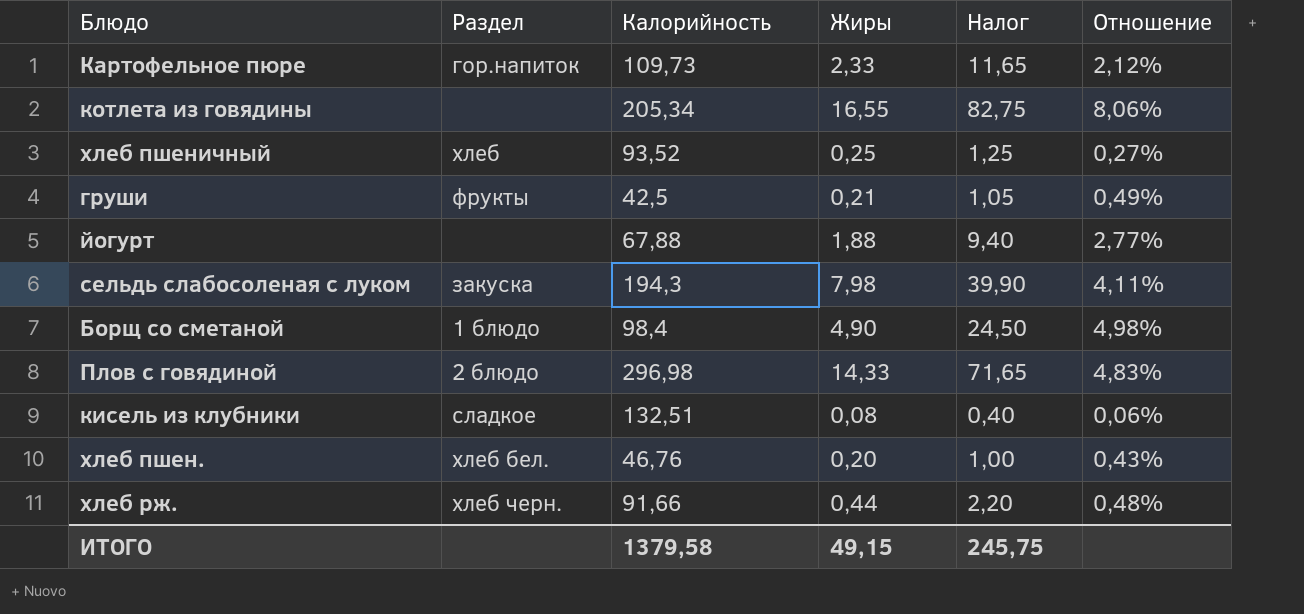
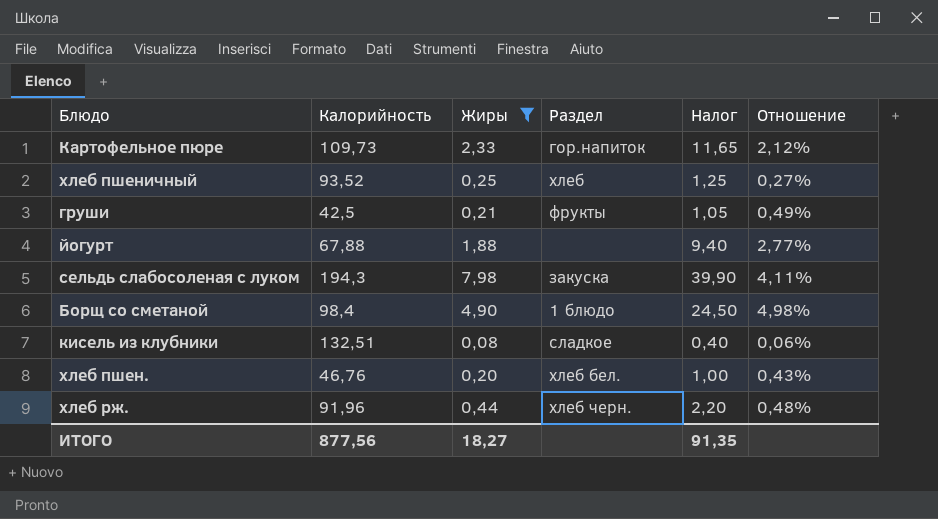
filter: none -> Жиры <= 7,98
column Раздел | position: 2 -> 4
хлеб рж. | Калорийность: 91,66 -> 91,96
ИТОГО | Калорийность: 1379,58 -> 877,56
ИТОГО | Жиры: 49,15 -> 18,27
ИТОГО | Налог: 245,75 -> 91,35

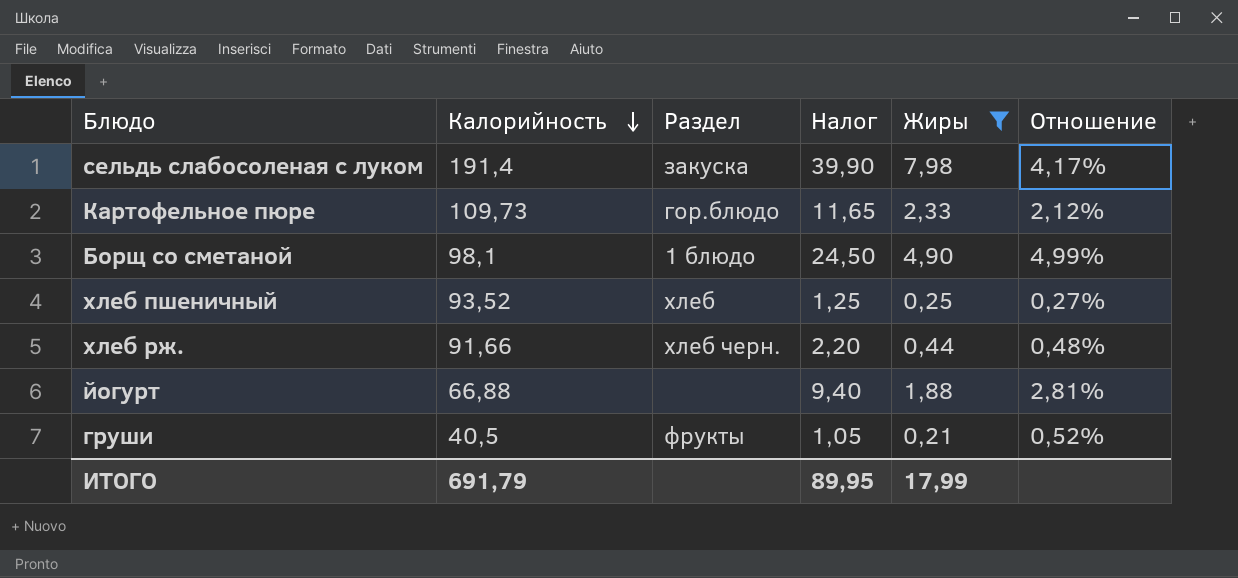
row order: none -> Калорийность descending
column Жиры | position: 3 -> 5
row кисель из клубники: 132,51 | 0,08 | сладкое | 0,40 | 0,06% -> none
row хлеб пшен.: 46,76 | 0,20 | хлеб бел. | 1,00 | 0,43% -> none
сельдь слабосоленая с луком | Калорийность: 194,3 -> 191,4
сельдь слабосоленая с луком | Отношение: 4,11% -> 4,17%
Картофельное пюре | Раздел: гор.напиток -> гор.блюдо
Борщ со сметаной | Калорийность: 98,4 -> 98,1
Борщ со сметаной | Отношение: 4,98% -> 4,99%
хлеб рж. | Калорийность: 91,96 -> 91,66
йогурт | Калорийность: 67,88 -> 66,88
йогурт | Отношение: 2,77% -> 2,81%
груши | Калорийность: 42,5 -> 40,5
груши | Отношение: 0,49% -> 0,52%
ИТОГО | Калорийность: 877,56 -> 691,79
ИТОГО | Налог: 91,35 -> 89,95
ИТОГО | Жиры: 18,27 -> 17,99

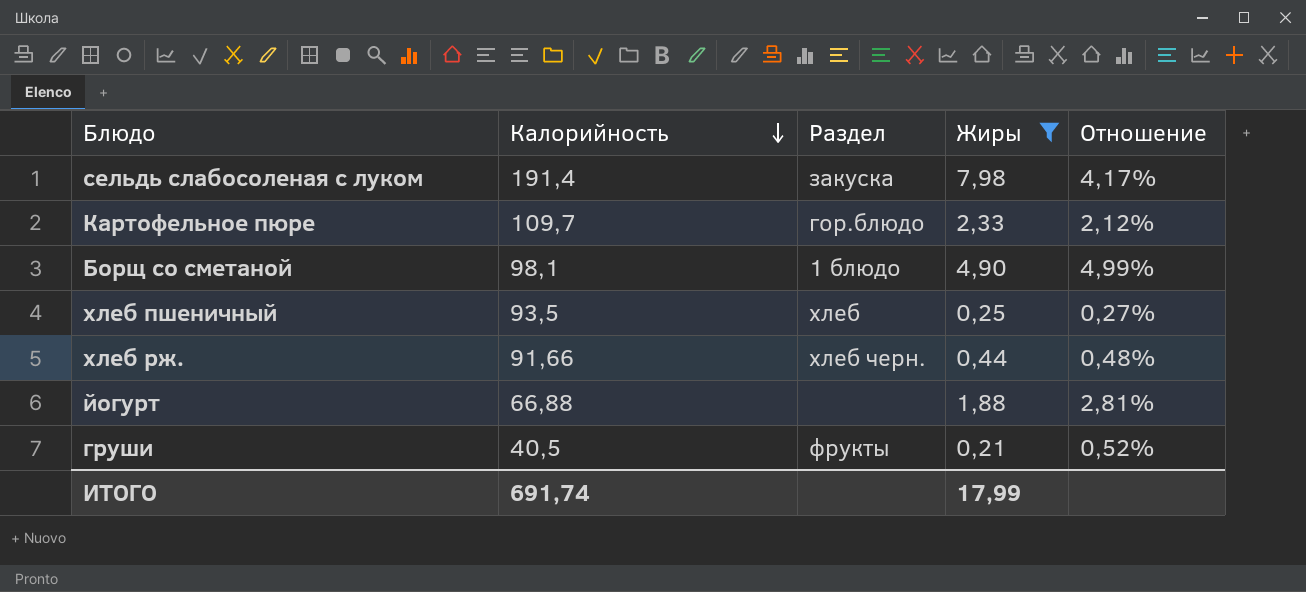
column Налог | formula: [Жиры] * 5 -> none
Картофельное пюре | Калорийность: 109,73 -> 109,7
хлеб пшеничный | Калорийность: 93,52 -> 93,5
ИТОГО | Калорийность: 691,79 -> 691,74

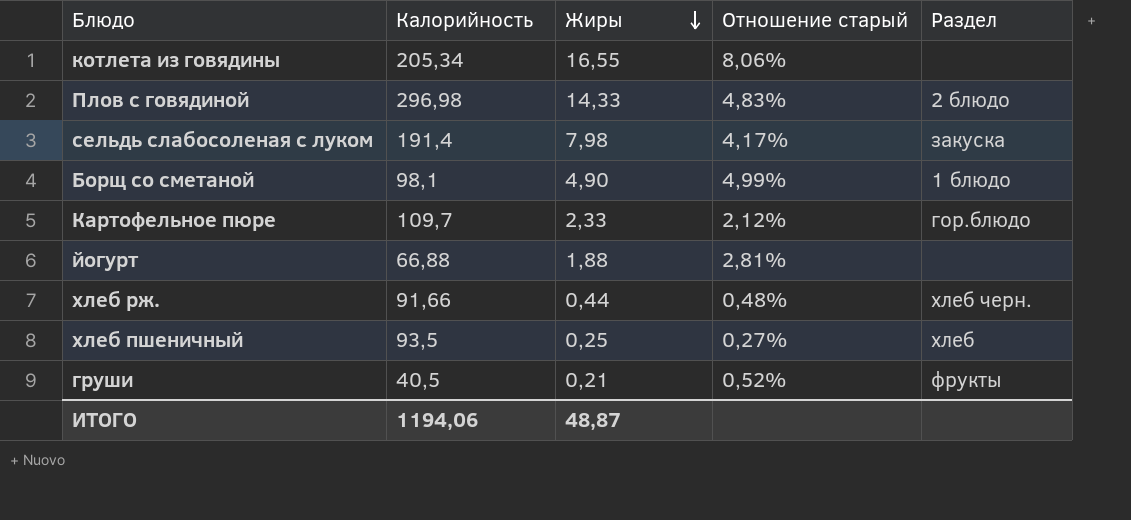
filter: Жиры <= 7,98 -> none
row order: Калорийность descending -> Жиры descending
column name: Отношение -> Отношение старый
column Раздел | position: 3 -> 5
ИТОГО | Калорийность: 691,74 -> 1194,06
ИТОГО | Жиры: 17,99 -> 48,87

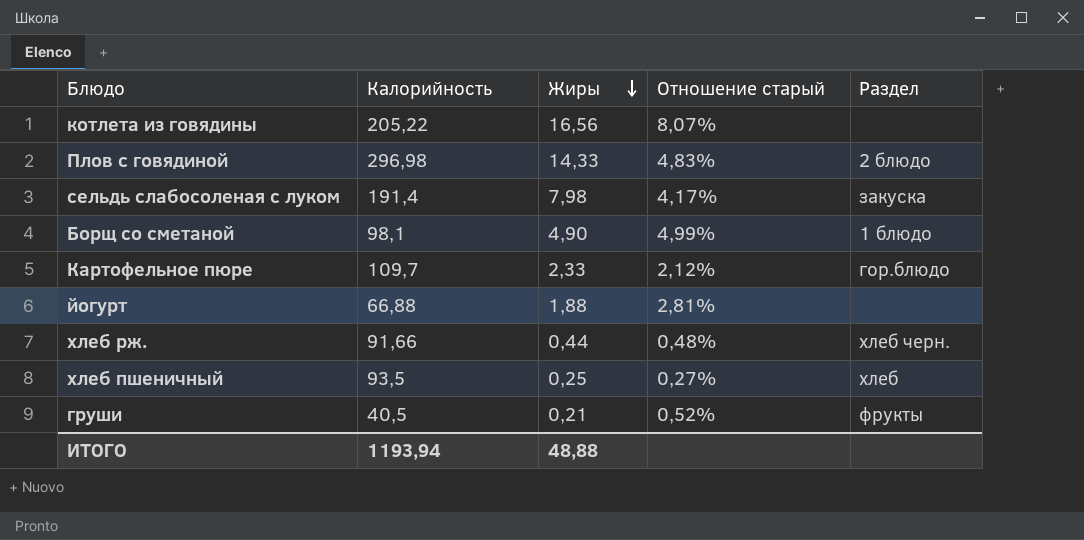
котлета из говядины | Калорийность: 205,34 -> 205,22
котлета из говядины | Жиры: 16,55 -> 16,56
котлета из говядины | Отношение старый: 8,06% -> 8,07%
ИТОГО | Калорийность: 1194,06 -> 1193,94
ИТОГО | Жиры: 48,87 -> 48,88

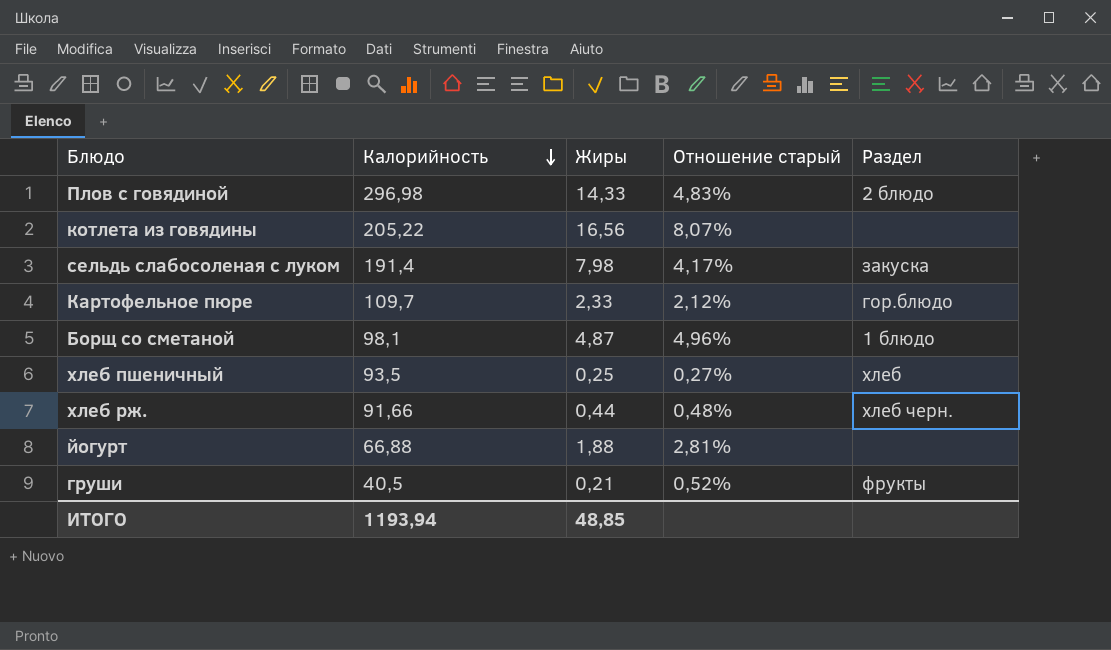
row order: Жиры descending -> Калорийность descending
Борщ со сметаной | Жиры: 4,90 -> 4,87
Борщ со сметаной | Отношение старый: 4,99% -> 4,96%
ИТОГО | Жиры: 48,88 -> 48,85

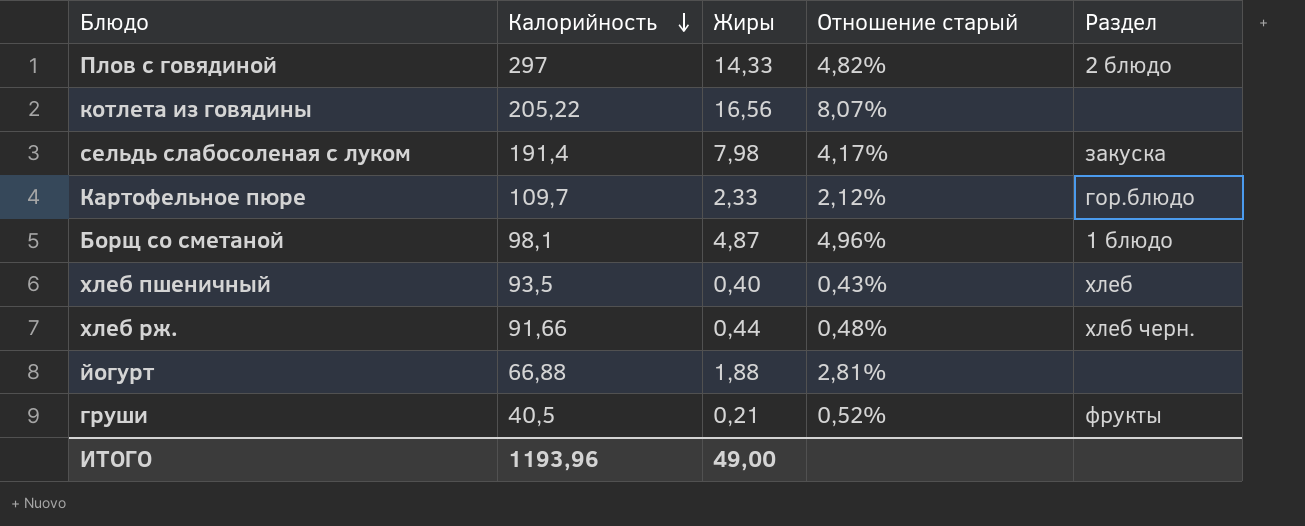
Плов с говядиной | Калорийность: 296,98 -> 297
Плов с говядиной | Отношение старый: 4,83% -> 4,82%
хлеб пшеничный | Жиры: 0,25 -> 0,40
хлеб пшеничный | Отношение старый: 0,27% -> 0,43%
ИТОГО | Калорийность: 1193,94 -> 1193,96
ИТОГО | Жиры: 48,85 -> 49,00

